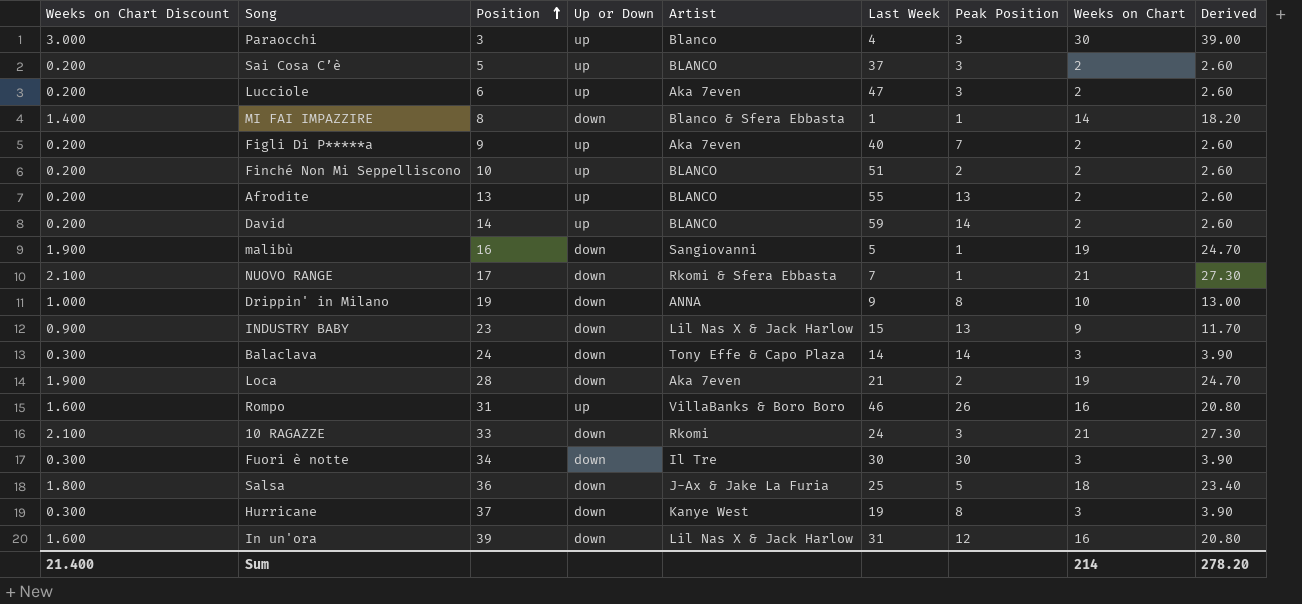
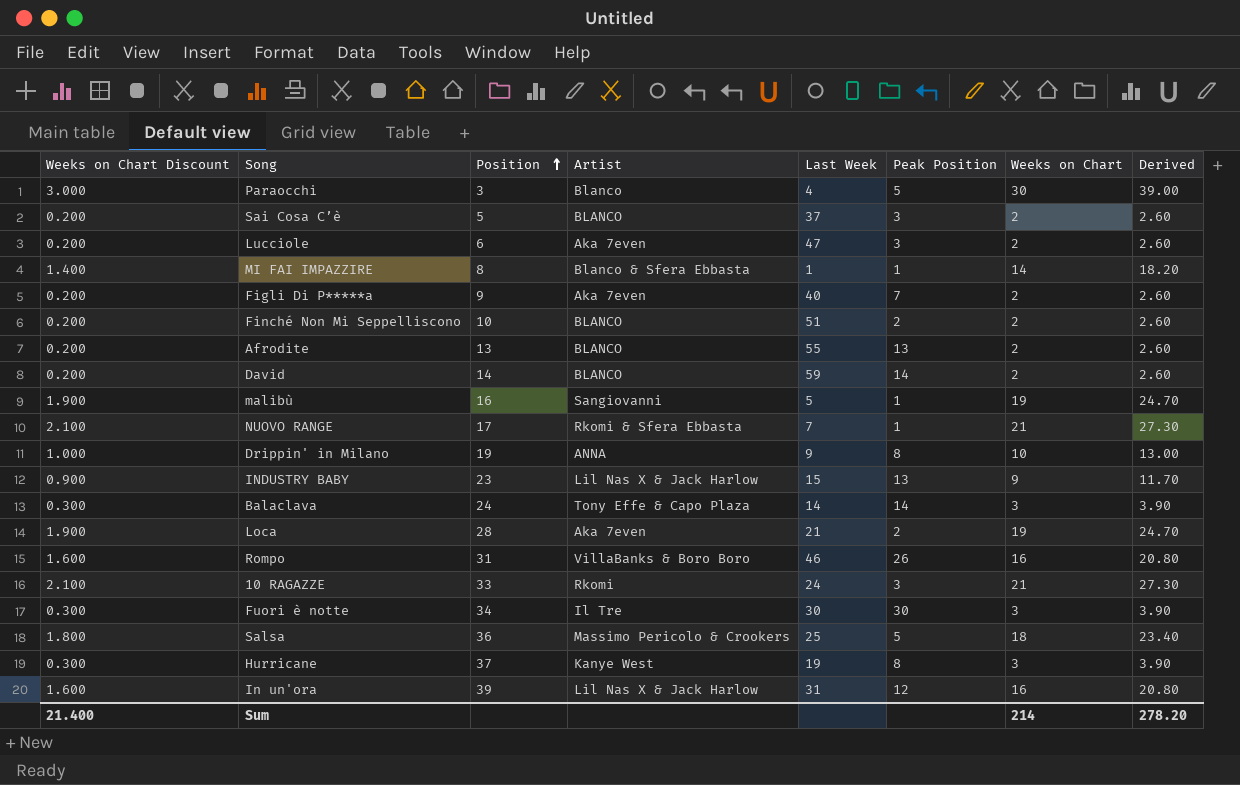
column Up or Down | position: 4 -> none
Paraocchi | Peak Position: 3 -> 5
Salsa | Artist: J-Ax & Jake La Furia -> Massimo Pericolo & Crookers

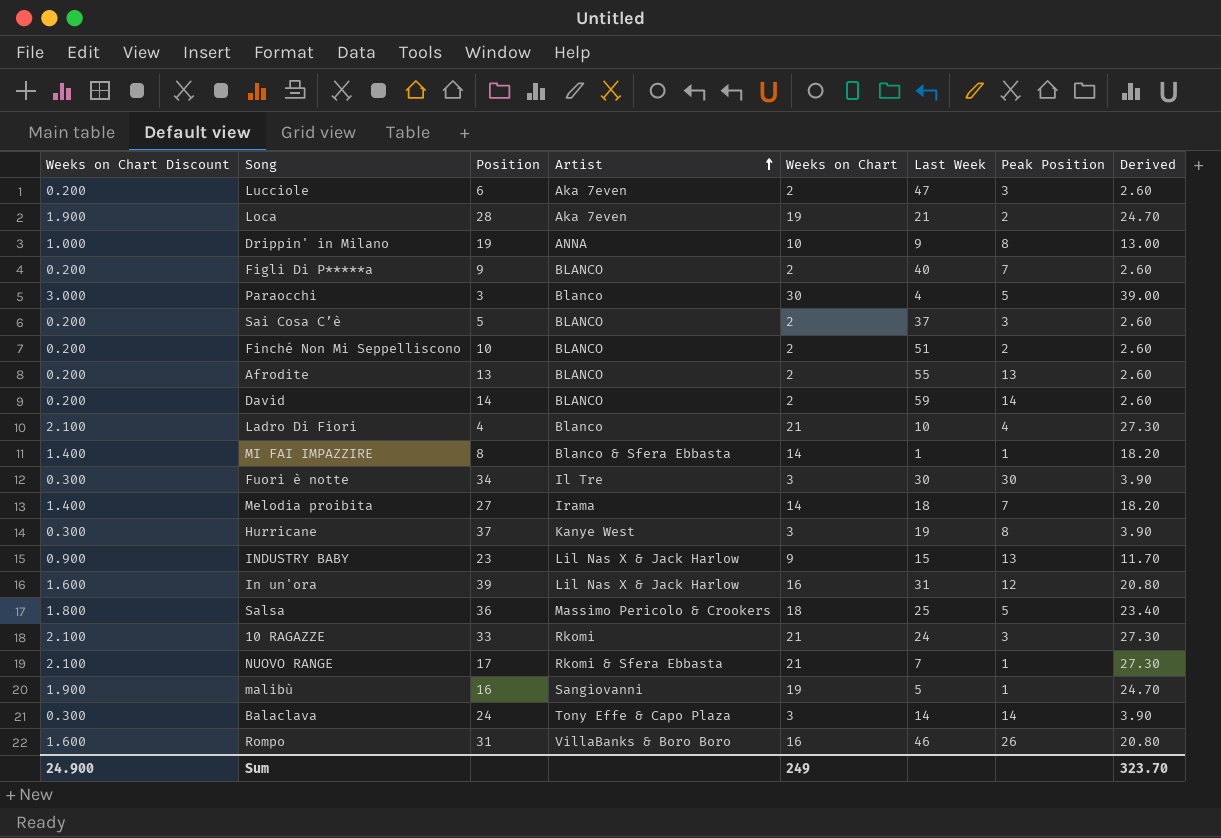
row order: Position ascending -> Artist ascending
column Weeks on Chart | position: 7 -> 5
Figli Di P*****a | Artist: Aka 7even -> BLANCO
row Ladro Di Fiori: none -> 2.100 | 4 | Blanco | 21 | 10 | 4 | 27.30
row Melodia proibita: none -> 1.400 | 27 | Irama | 14 | 18 | 7 | 18.20
Sum | Weeks on Chart Discount: 21.400 -> 24.900
Sum | Weeks on Chart: 214 -> 249
Sum | Derived: 278.20 -> 323.70

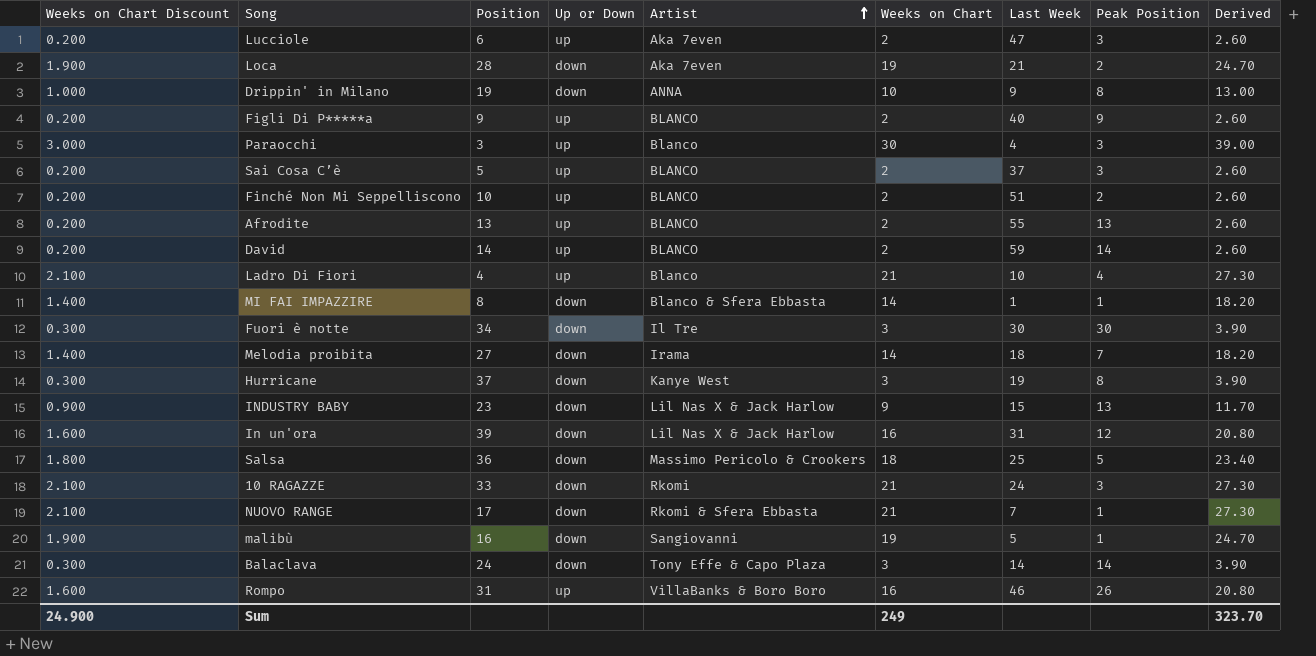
column Up or Down | position: none -> 4
Figli Di P*****a | Peak Position: 7 -> 9
Paraocchi | Peak Position: 5 -> 3

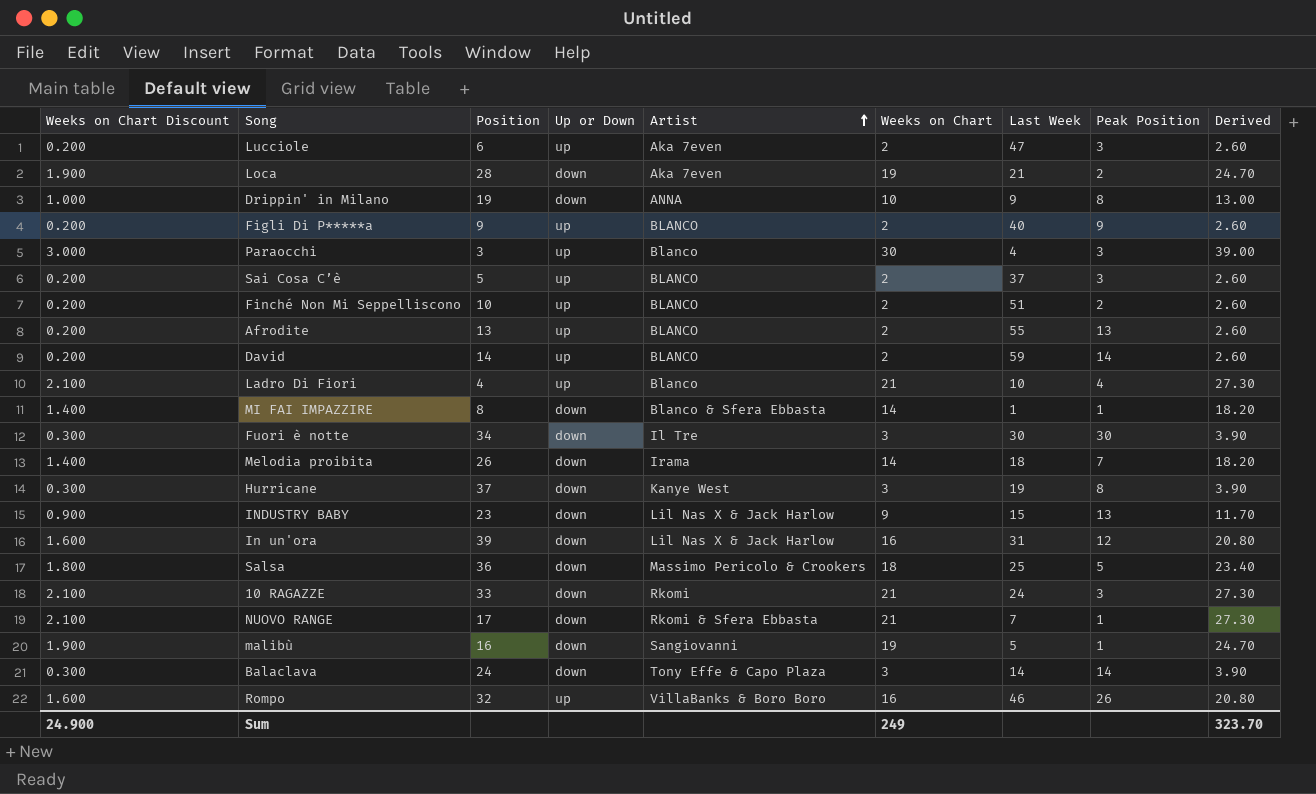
Melodia proibita | Position: 27 -> 26
Rompo | Position: 31 -> 32

